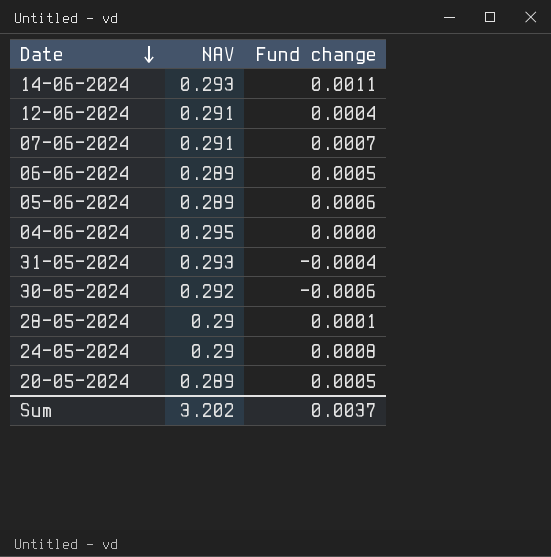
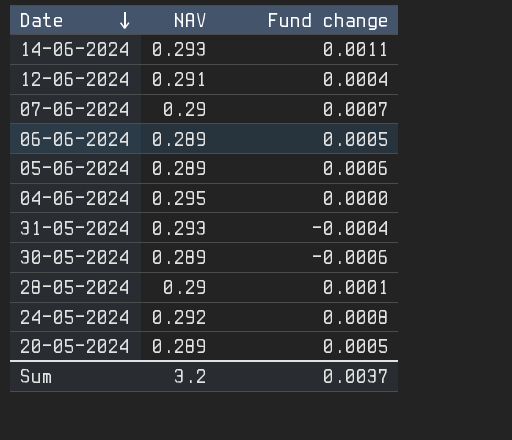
07-06-2024 | NAV: 0.291 -> 0.29
30-05-2024 | NAV: 0.292 -> 0.289
24-05-2024 | NAV: 0.29 -> 0.292
Sum | NAV: 3.202 -> 3.2

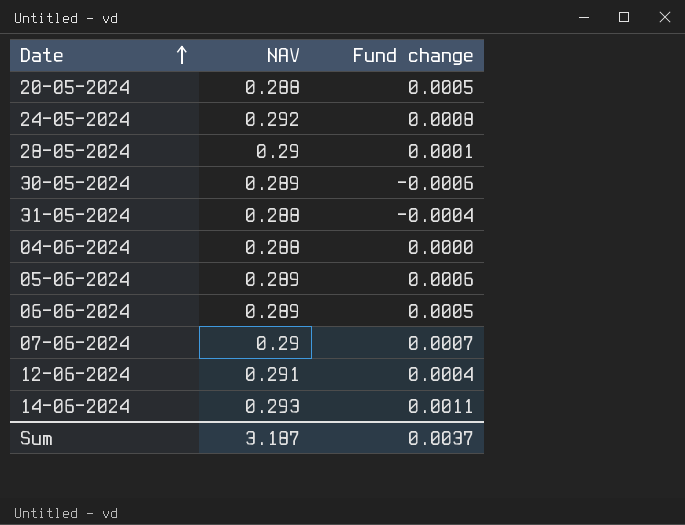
row order: Date descending -> Date ascending
20-05-2024 | NAV: 0.289 -> 0.288
31-05-2024 | NAV: 0.293 -> 0.288
04-06-2024 | NAV: 0.295 -> 0.288
Sum | NAV: 3.2 -> 3.187

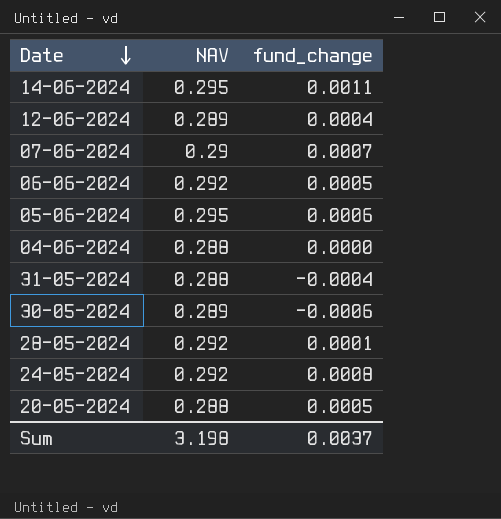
row order: Date ascending -> Date descending
column name: Fund change -> fund_change
14-06-2024 | NAV: 0.293 -> 0.295
12-06-2024 | NAV: 0.291 -> 0.289
06-06-2024 | NAV: 0.289 -> 0.292
05-06-2024 | NAV: 0.289 -> 0.295
28-05-2024 | NAV: 0.29 -> 0.292
Sum | NAV: 3.187 -> 3.198

